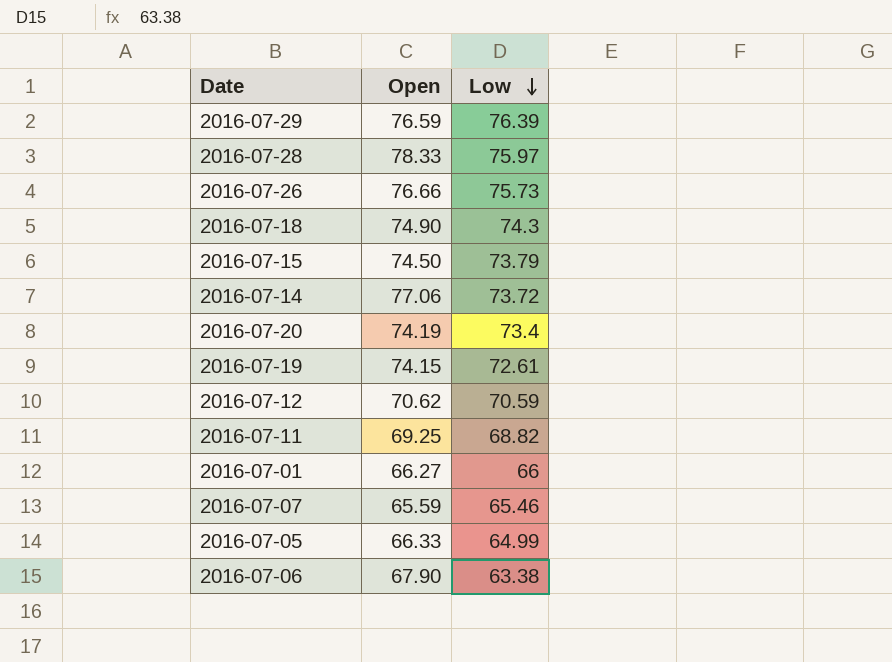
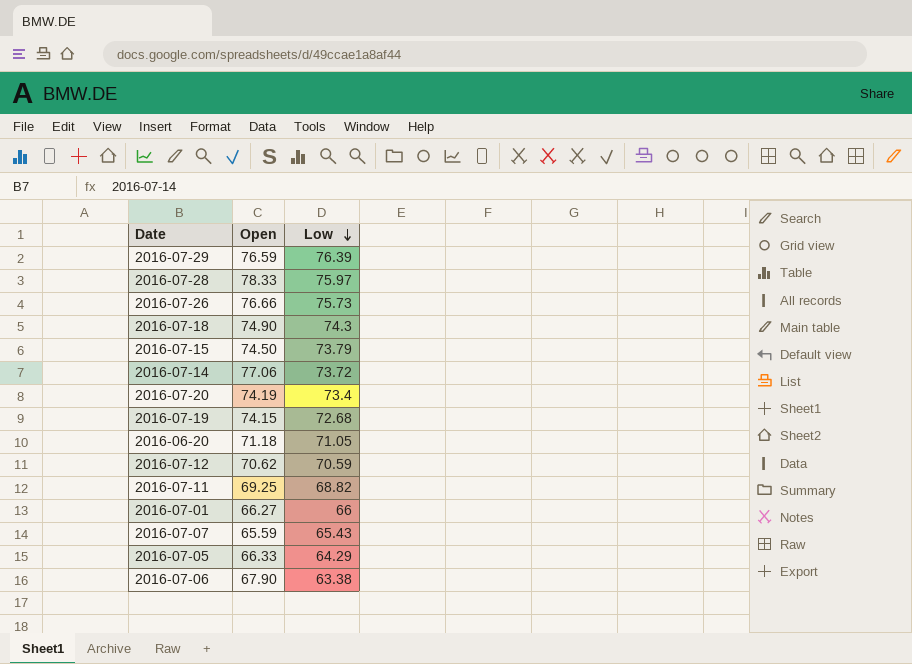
2016-07-19 | Low: 72.61 -> 72.68
row 2016-06-20: none -> 71.18 | 71.05
2016-07-07 | Low: 65.46 -> 65.43
2016-07-05 | Low: 64.99 -> 64.29

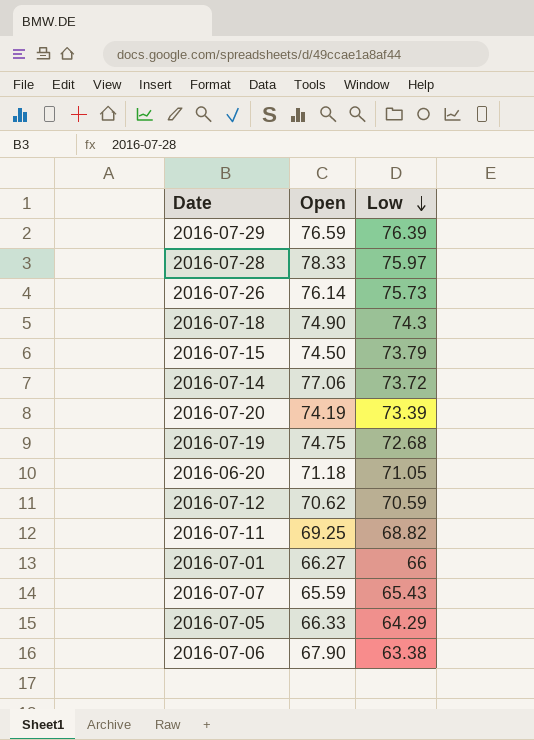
2016-07-26 | Open: 76.66 -> 76.14
2016-07-20 | Low: 73.4 -> 73.39
2016-07-19 | Open: 74.15 -> 74.75

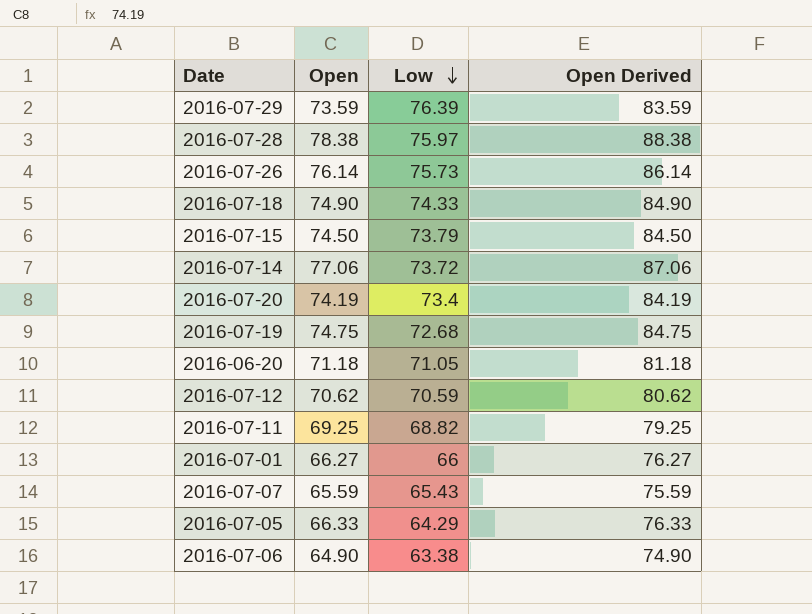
column Open Derived | formula: none -> [Open] + 10
2016-07-29 | Open: 76.59 -> 73.59
2016-07-28 | Open: 78.33 -> 78.38
2016-07-18 | Low: 74.3 -> 74.33
2016-07-20 | Low: 73.39 -> 73.4
2016-07-06 | Open: 67.90 -> 64.90

